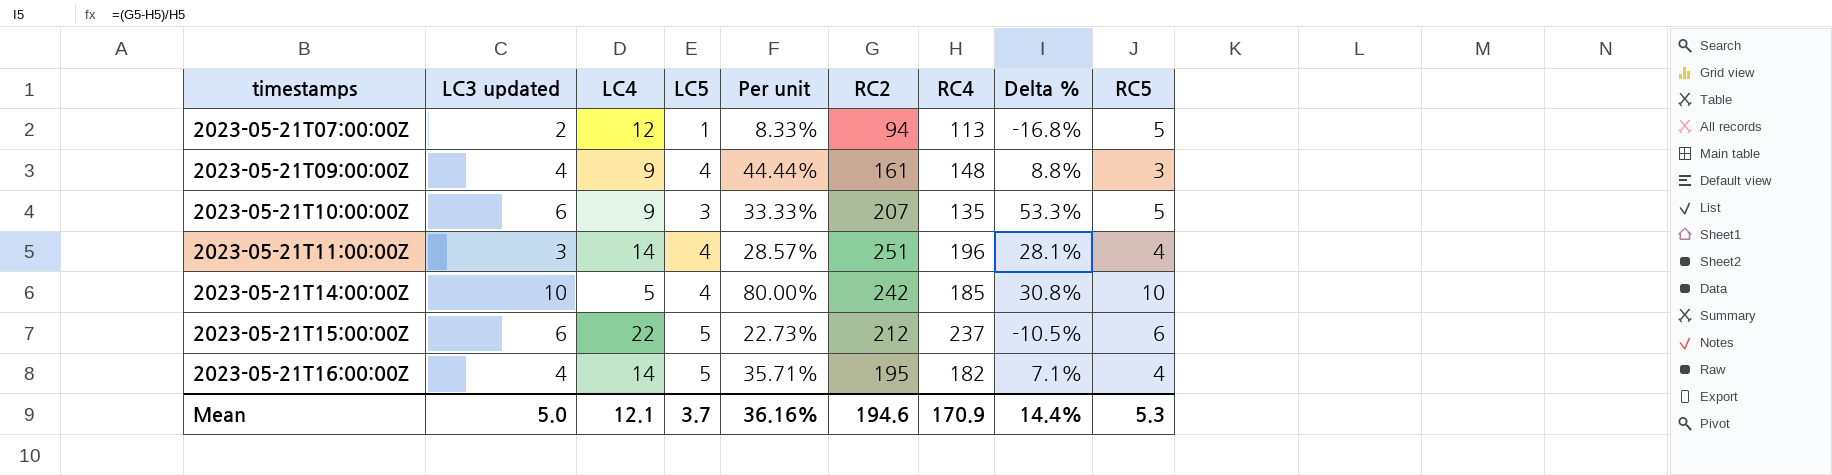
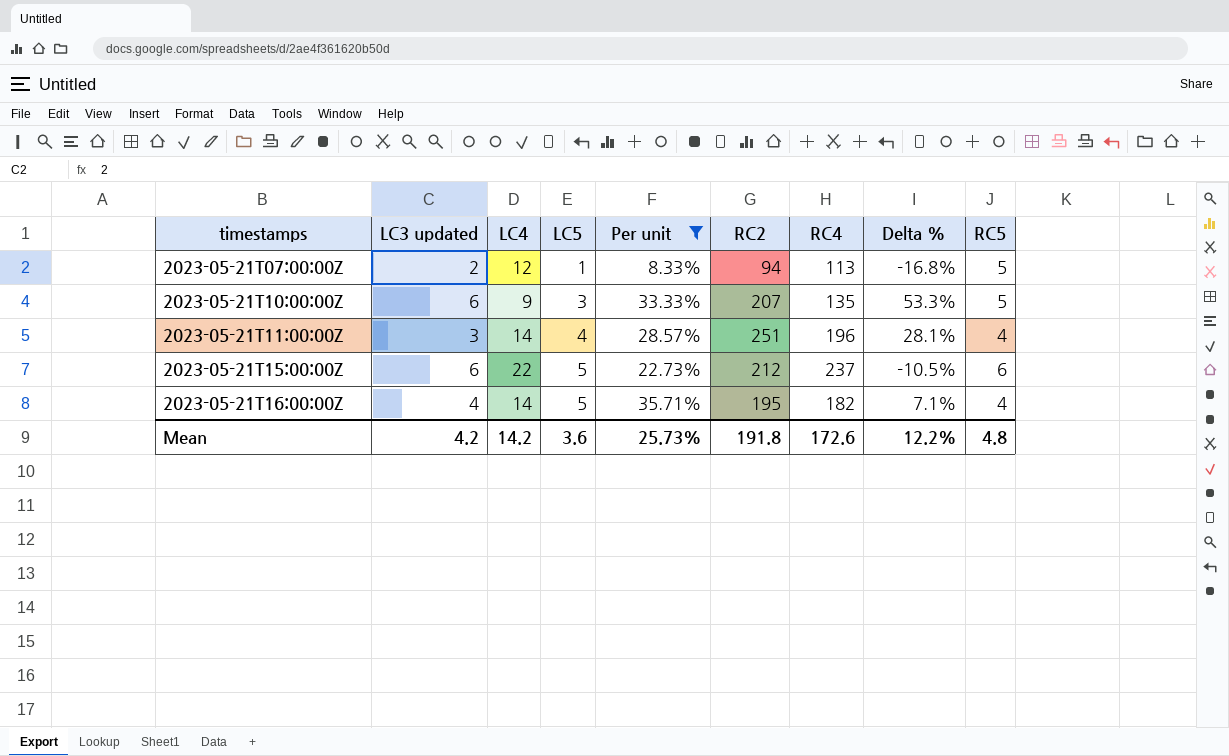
filter: none -> Per unit <= 35.71%
Mean | LC3 updated: 5.0 -> 4.2
Mean | LC4: 12.1 -> 14.2
Mean | LC5: 3.7 -> 3.6
Mean | Per unit: 36.16% -> 25.73%
Mean | RC2: 194.6 -> 191.8
Mean | RC4: 170.9 -> 172.6
Mean | Delta %: 14.4% -> 12.2%
Mean | RC5: 5.3 -> 4.8

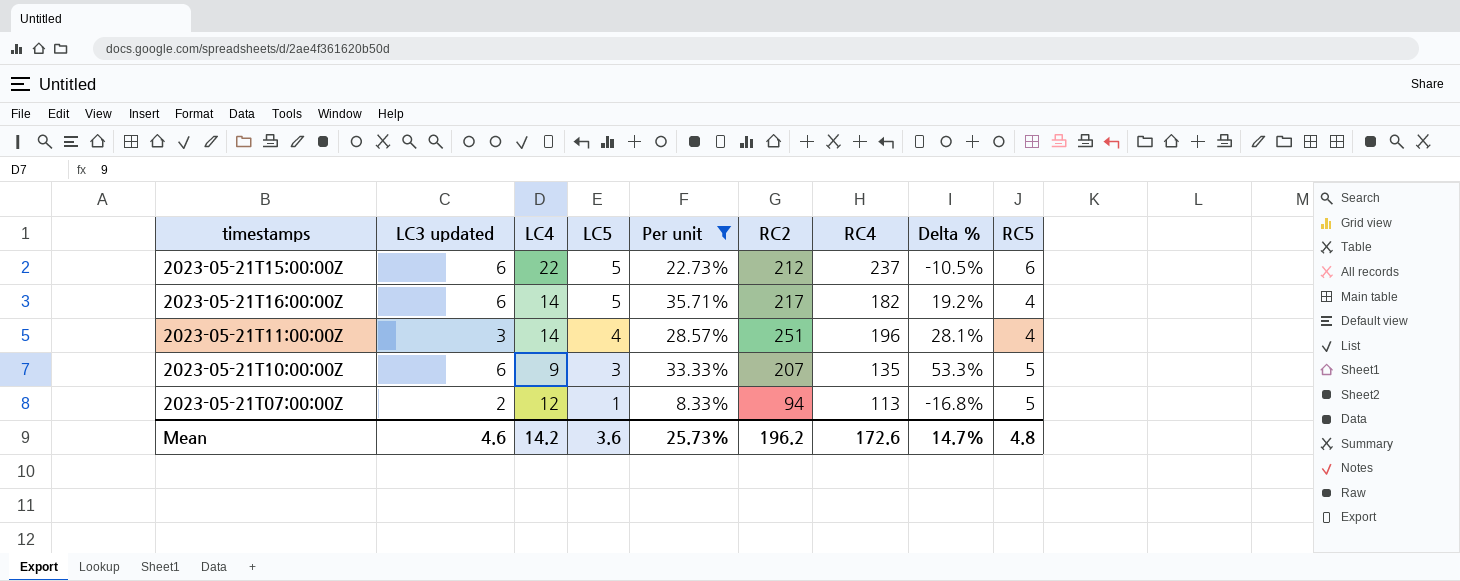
row order: timestamps ascending -> LC5 descending
2023-05-21T16:00:00Z | LC3 updated: 4 -> 6
2023-05-21T16:00:00Z | RC2: 195 -> 217
2023-05-21T16:00:00Z | Delta %: 7.1% -> 19.2%
Mean | LC3 updated: 4.2 -> 4.6
Mean | RC2: 191.8 -> 196.2
Mean | Delta %: 12.2% -> 14.7%

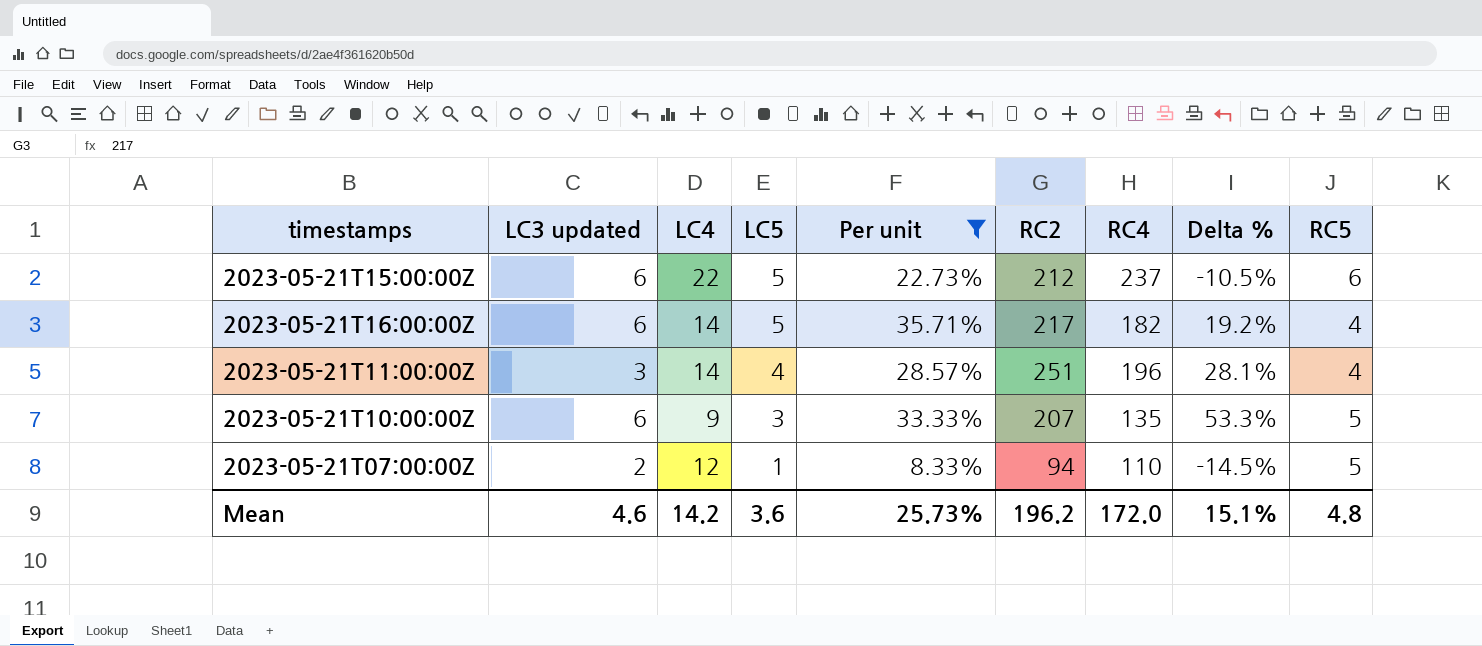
2023-05-21T07:00:00Z | RC4: 113 -> 110
2023-05-21T07:00:00Z | Delta %: -16.8% -> -14.5%
Mean | RC4: 172.6 -> 172.0
Mean | Delta %: 14.7% -> 15.1%

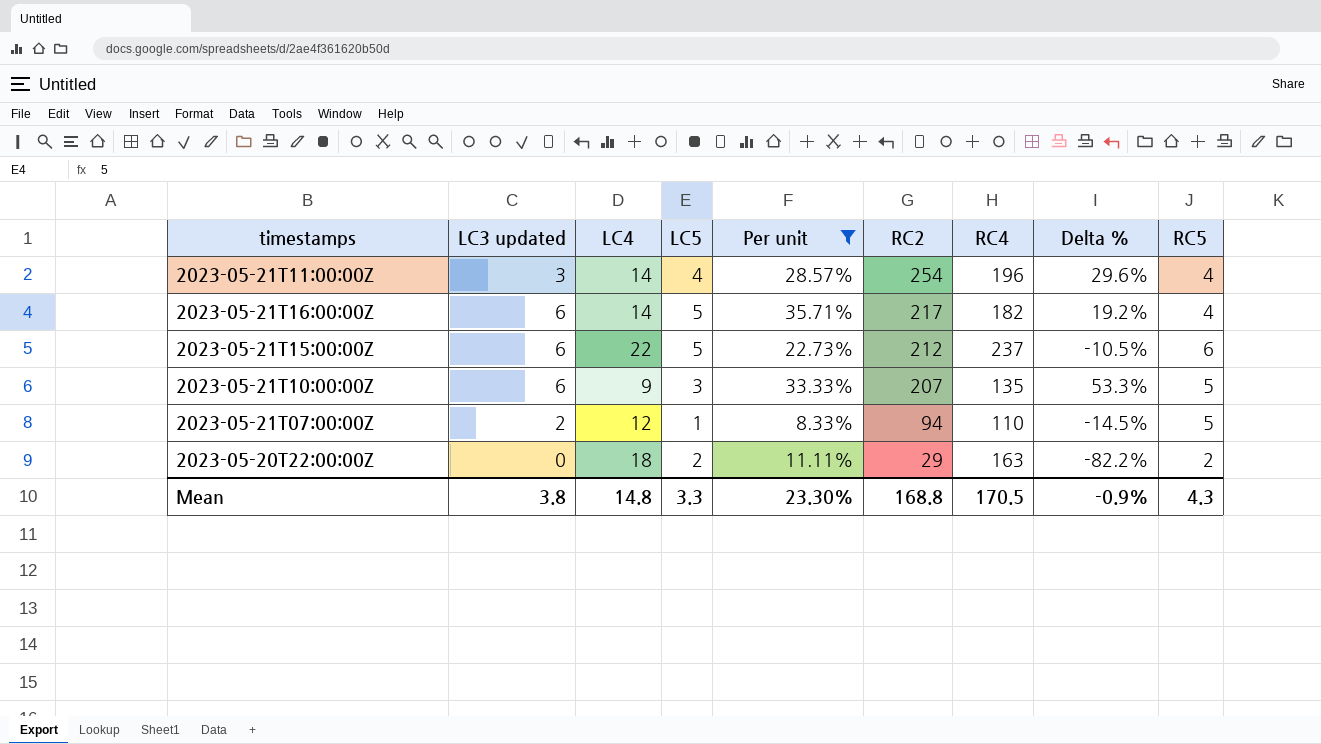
row order: LC5 descending -> RC2 descending
2023-05-21T11:00:00Z | RC2: 251 -> 254
2023-05-21T11:00:00Z | Delta %: 28.1% -> 29.6%
row 2023-05-20T22:00:00Z: none -> 0 | 18 | 2 | 11.11% | 29 | 163 | -82.2% | 2
Mean | LC3 updated: 4.6 -> 3.8
Mean | LC4: 14.2 -> 14.8
Mean | LC5: 3.6 -> 3.3
Mean | Per unit: 25.73% -> 23.30%
Mean | RC2: 196.2 -> 168.8
Mean | RC4: 172.0 -> 170.5
Mean | Delta %: 15.1% -> -0.9%
Mean | RC5: 4.8 -> 4.3

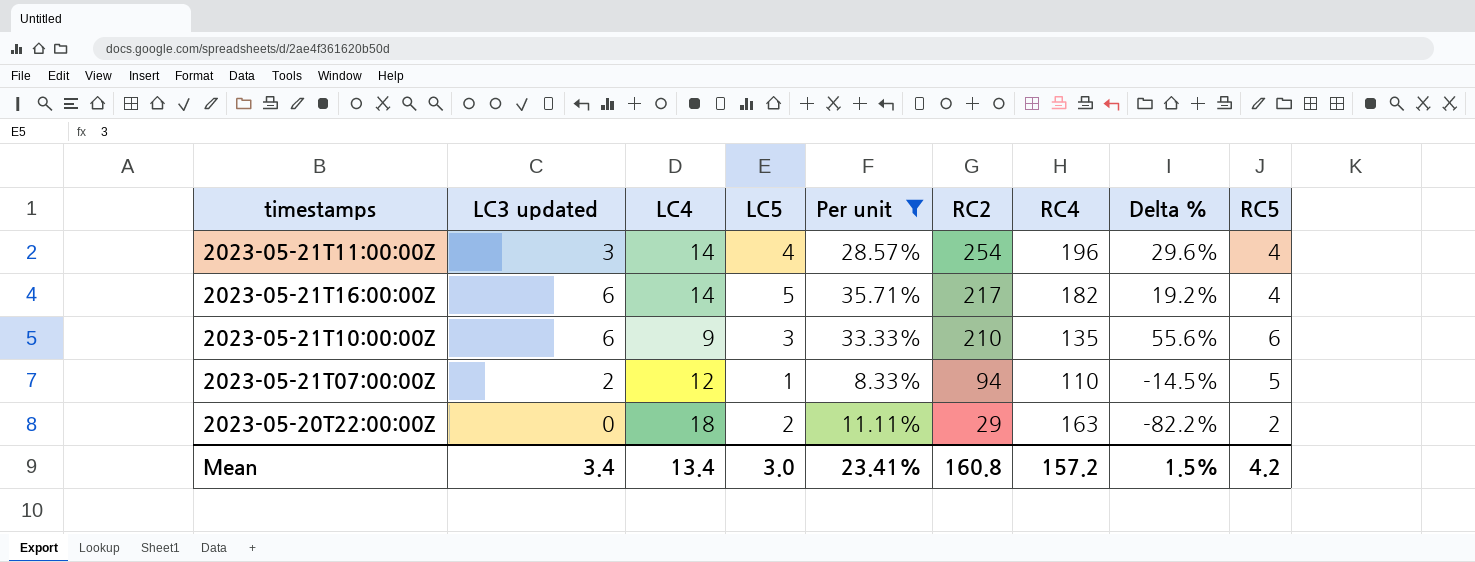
row 2023-05-21T15:00:00Z: 6 | 22 | 5 | 22.73% | 212 | 237 | -10.5% | 6 -> none
2023-05-21T10:00:00Z | RC2: 207 -> 210
2023-05-21T10:00:00Z | Delta %: 53.3% -> 55.6%
2023-05-21T10:00:00Z | RC5: 5 -> 6
Mean | LC3 updated: 3.8 -> 3.4
Mean | LC4: 14.8 -> 13.4
Mean | LC5: 3.3 -> 3.0
Mean | Per unit: 23.30% -> 23.41%
Mean | RC2: 168.8 -> 160.8
Mean | RC4: 170.5 -> 157.2
Mean | Delta %: -0.9% -> 1.5%
Mean | RC5: 4.3 -> 4.2

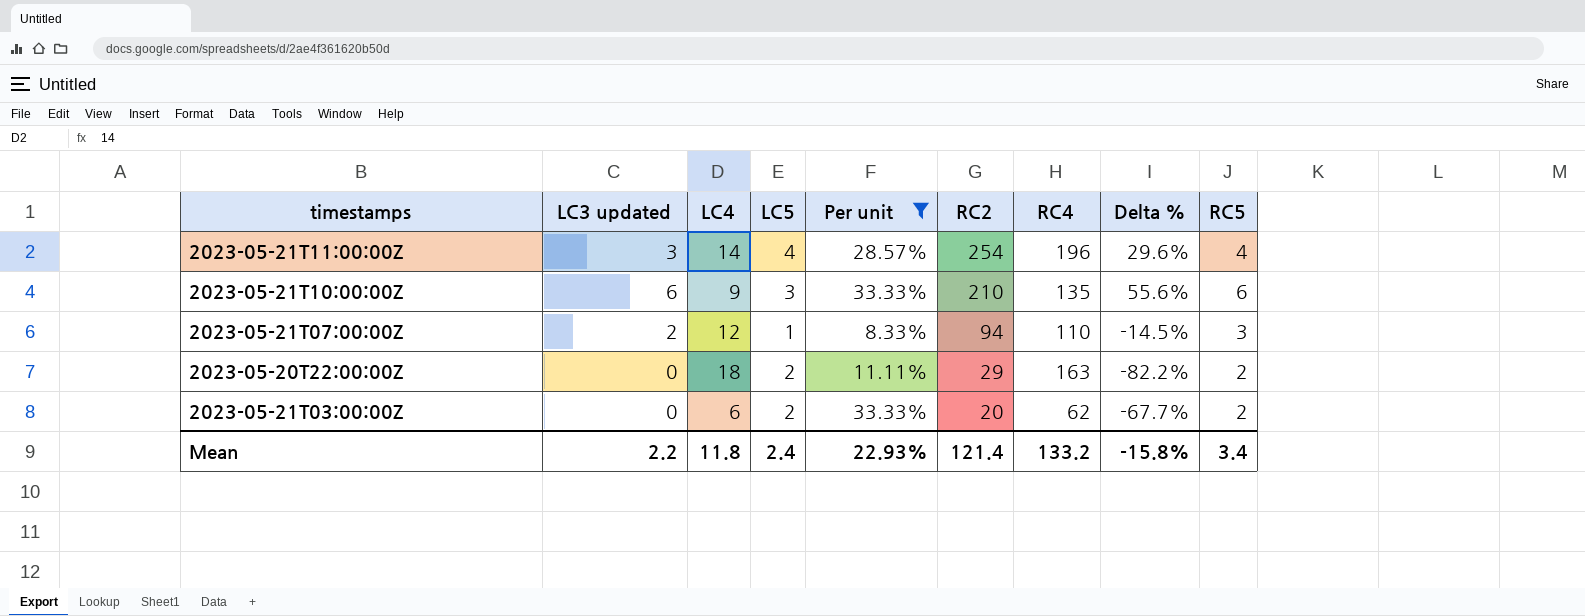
row 2023-05-21T16:00:00Z: 6 | 14 | 5 | 35.71% | 217 | 182 | 19.2% | 4 -> none
2023-05-21T07:00:00Z | RC5: 5 -> 3
row 2023-05-21T03:00:00Z: none -> 0 | 6 | 2 | 33.33% | 20 | 62 | -67.7% | 2
Mean | LC3 updated: 3.4 -> 2.2
Mean | LC4: 13.4 -> 11.8
Mean | LC5: 3.0 -> 2.4
Mean | Per unit: 23.41% -> 22.93%
Mean | RC2: 160.8 -> 121.4
Mean | RC4: 157.2 -> 133.2
Mean | Delta %: 1.5% -> -15.8%
Mean | RC5: 4.2 -> 3.4

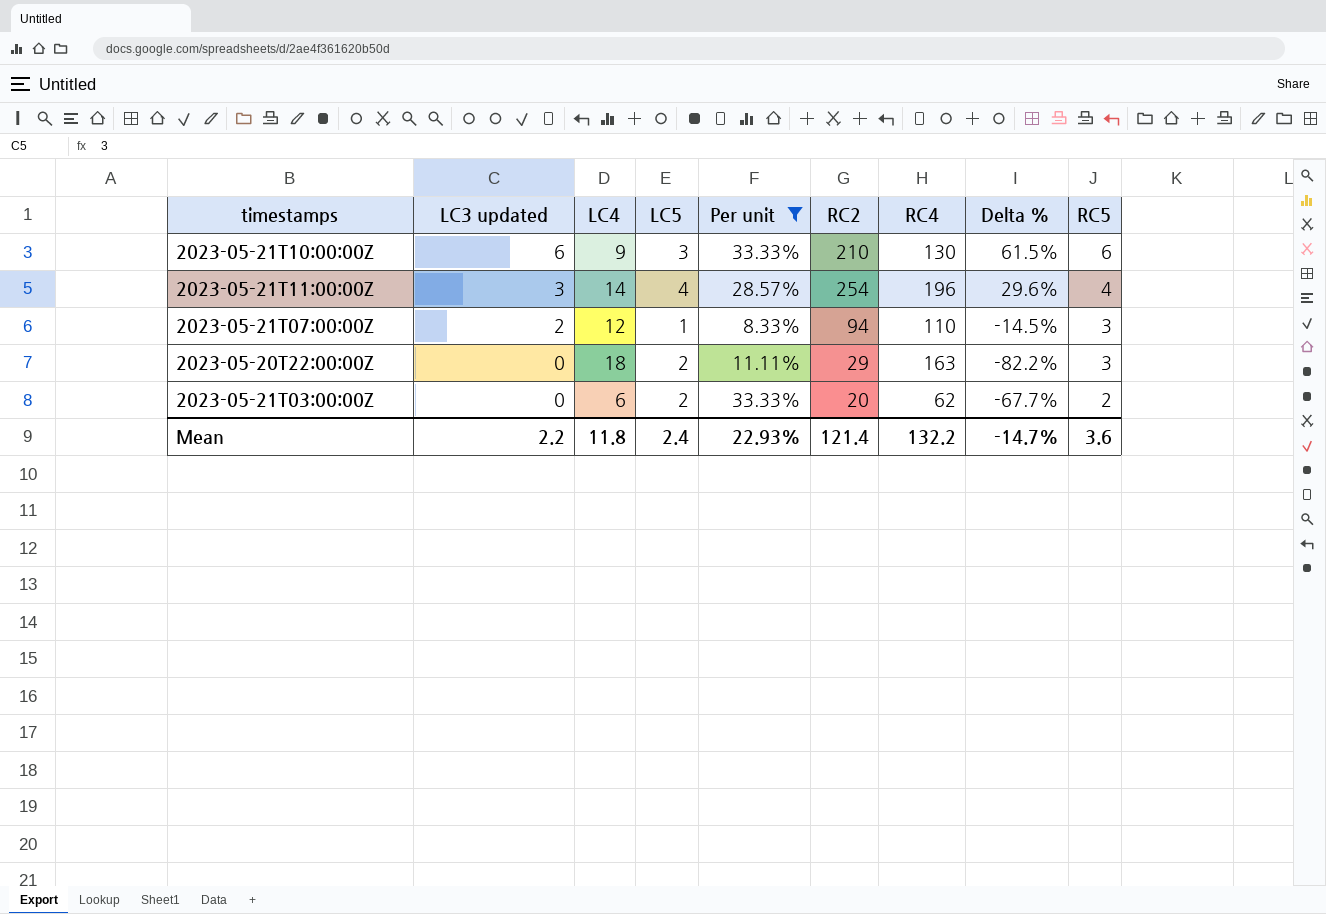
row order: RC2 descending -> LC3 updated descending
2023-05-21T10:00:00Z | RC4: 135 -> 130
2023-05-21T10:00:00Z | Delta %: 55.6% -> 61.5%
2023-05-20T22:00:00Z | RC5: 2 -> 3
Mean | RC4: 133.2 -> 132.2
Mean | Delta %: -15.8% -> -14.7%
Mean | RC5: 3.4 -> 3.6

